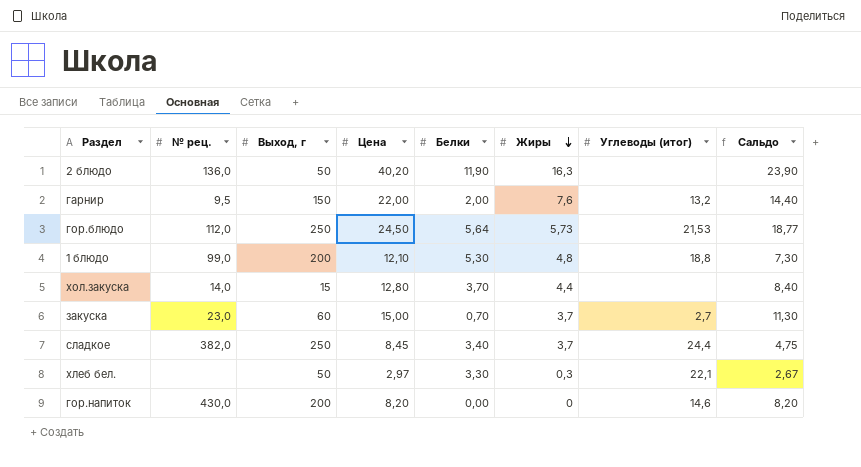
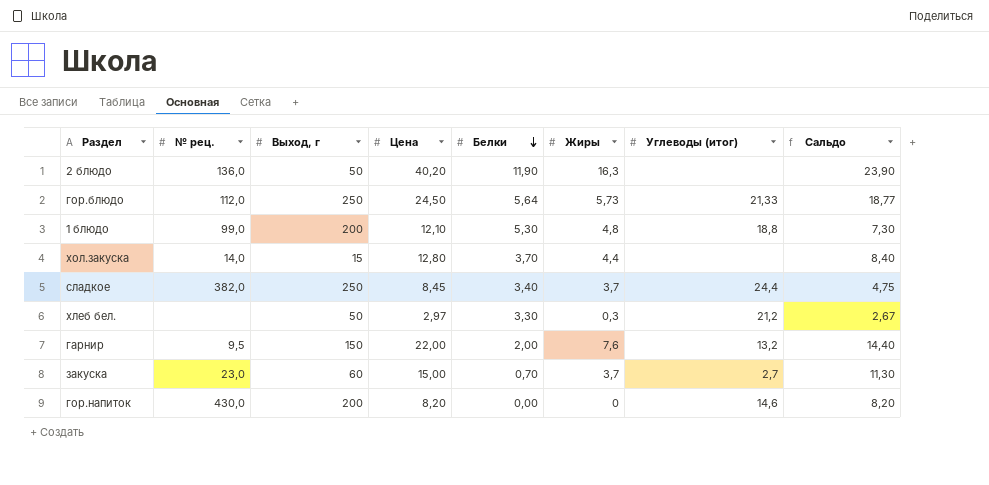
row order: Жиры descending -> Белки descending
гор.блюдо | Углеводы (итог): 21,53 -> 21,33
хлеб бел. | Углеводы (итог): 22,1 -> 21,2

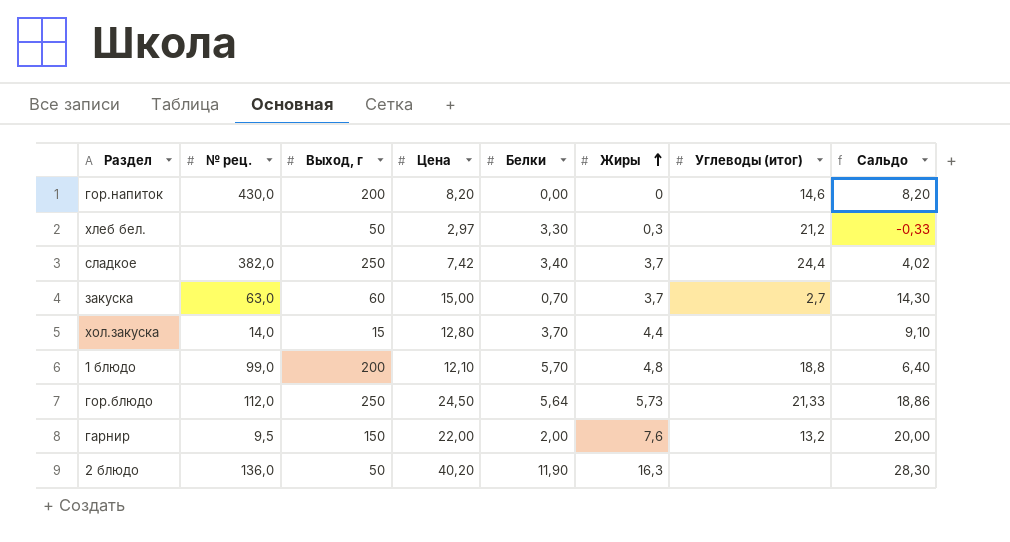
row order: Белки descending -> Жиры ascending
column Сальдо | formula: [Цена] - [Жиры] -> [Цена] - [Белки]
сладкое | Цена: 8,45 -> 7,42
закуска | № рец.: 23,0 -> 63,0
1 блюдо | Белки: 5,30 -> 5,70

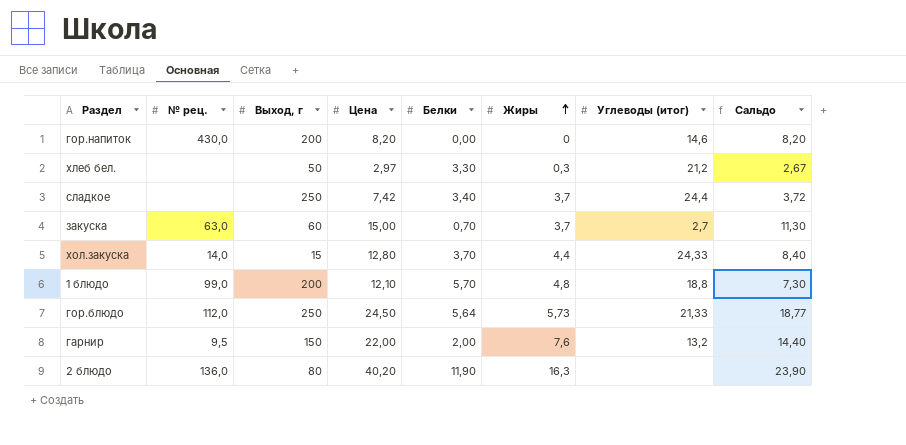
column Сальдо | formula: [Цена] - [Белки] -> [Цена] - [Жиры]
сладкое | № рец.: 382,0 -> none
хол.закуска | Углеводы (итог): none -> 24,33
2 блюдо | Выход, г: 50 -> 80

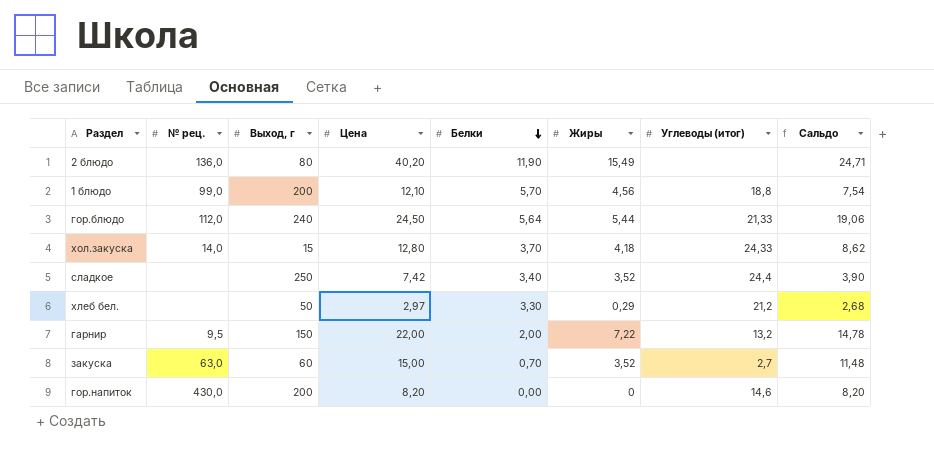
row order: Жиры ascending -> Белки descending
2 блюдо | Жиры: 16,3 -> 15,49
2 блюдо | Сальдо: 23,90 -> 24,71
1 блюдо | Жиры: 4,8 -> 4,56
1 блюдо | Сальдо: 7,30 -> 7,54
гор.блюдо | Выход, г: 250 -> 240
гор.блюдо | Жиры: 5,73 -> 5,44
гор.блюдо | Сальдо: 18,77 -> 19,06
хол.закуска | Жиры: 4,4 -> 4,18
хол.закуска | Сальдо: 8,40 -> 8,62
сладкое | Жиры: 3,7 -> 3,52
сладкое | Сальдо: 3,72 -> 3,90
хлеб бел. | Жиры: 0,3 -> 0,29
хлеб бел. | Сальдо: 2,67 -> 2,68
гарнир | Жиры: 7,6 -> 7,22
гарнир | Сальдо: 14,40 -> 14,78
закуска | Жиры: 3,7 -> 3,52
закуска | Сальдо: 11,30 -> 11,48

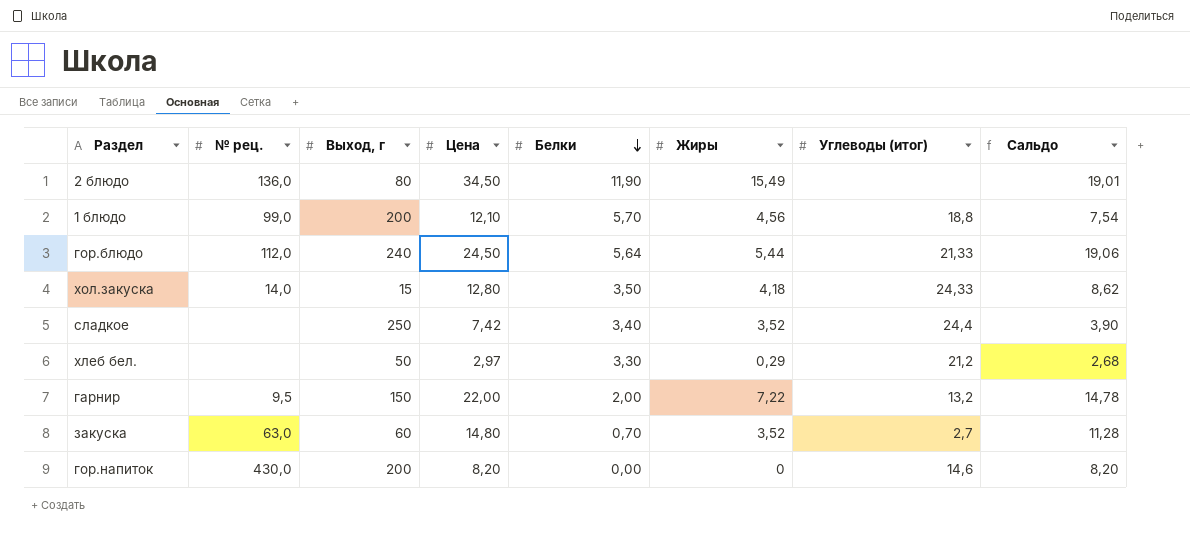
2 блюдо | Цена: 40,20 -> 34,50
2 блюдо | Сальдо: 24,71 -> 19,01
хол.закуска | Белки: 3,70 -> 3,50
закуска | Цена: 15,00 -> 14,80
закуска | Сальдо: 11,48 -> 11,28

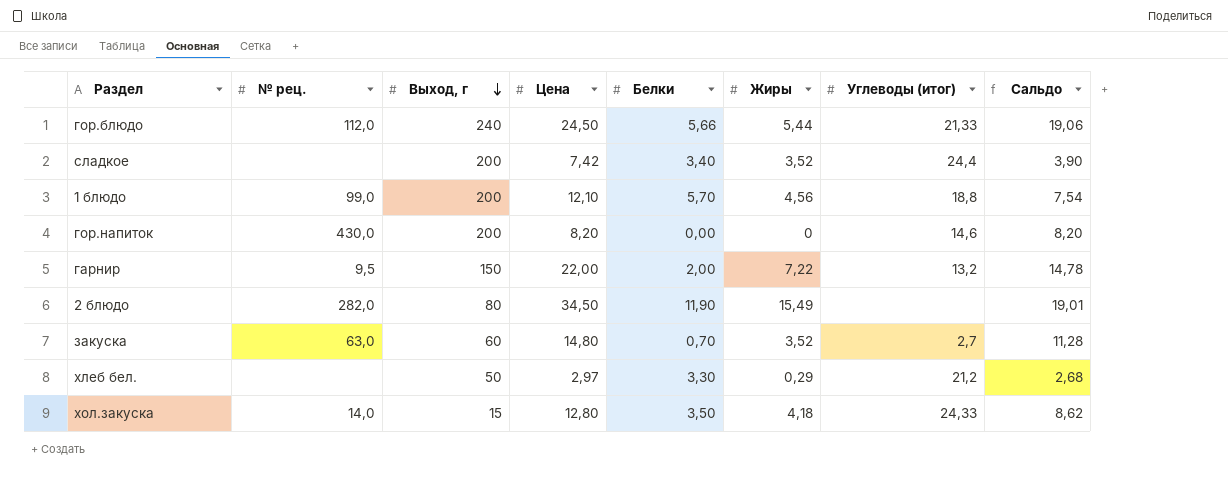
row order: Белки descending -> Выход, г descending
гор.блюдо | Белки: 5,64 -> 5,66
сладкое | Выход, г: 250 -> 200
2 блюдо | № рец.: 136,0 -> 282,0

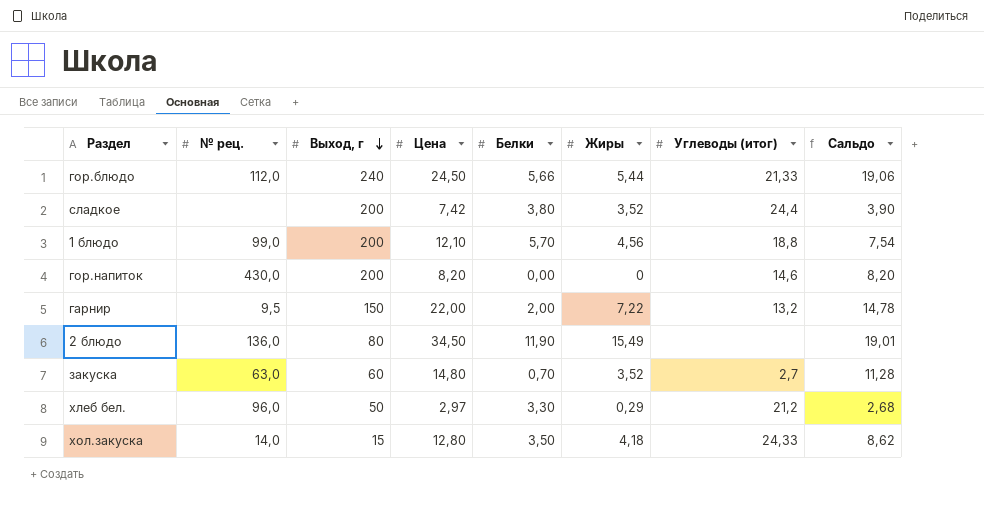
сладкое | Белки: 3,40 -> 3,80
2 блюдо | № рец.: 282,0 -> 136,0
хлеб бел. | № рец.: none -> 96,0

